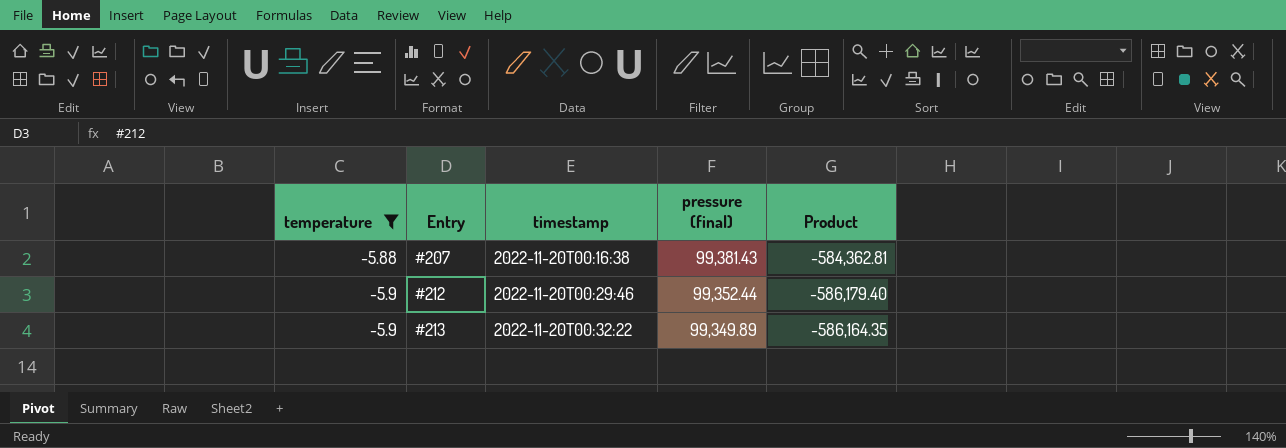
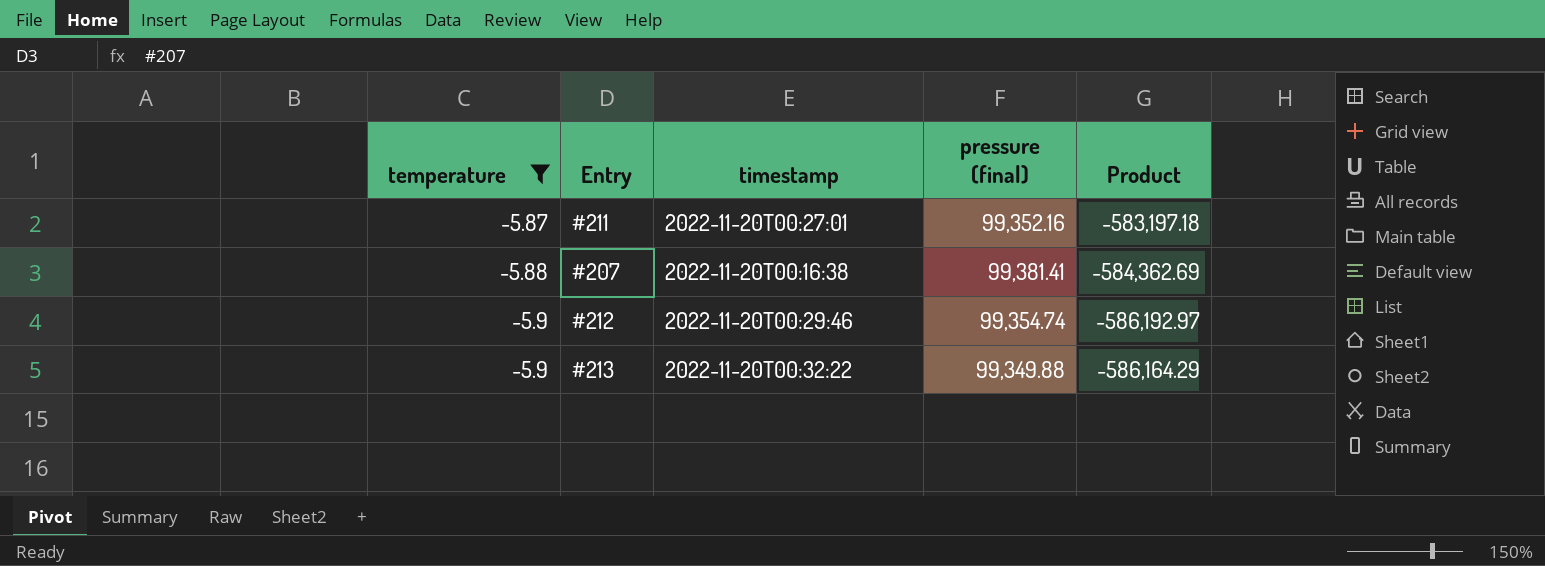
row #211: none -> -5.87 | 2022-11-20T00:27:01 | 99,352.16 | -583,197.18
#207 | pressure (final): 99,381.43 -> 99,381.41
#207 | Product: -584,362.81 -> -584,362.69
#212 | pressure (final): 99,352.44 -> 99,354.74
#212 | Product: -586,179.40 -> -586,192.97
#213 | pressure (final): 99,349.89 -> 99,349.88
#213 | Product: -586,164.35 -> -586,164.29

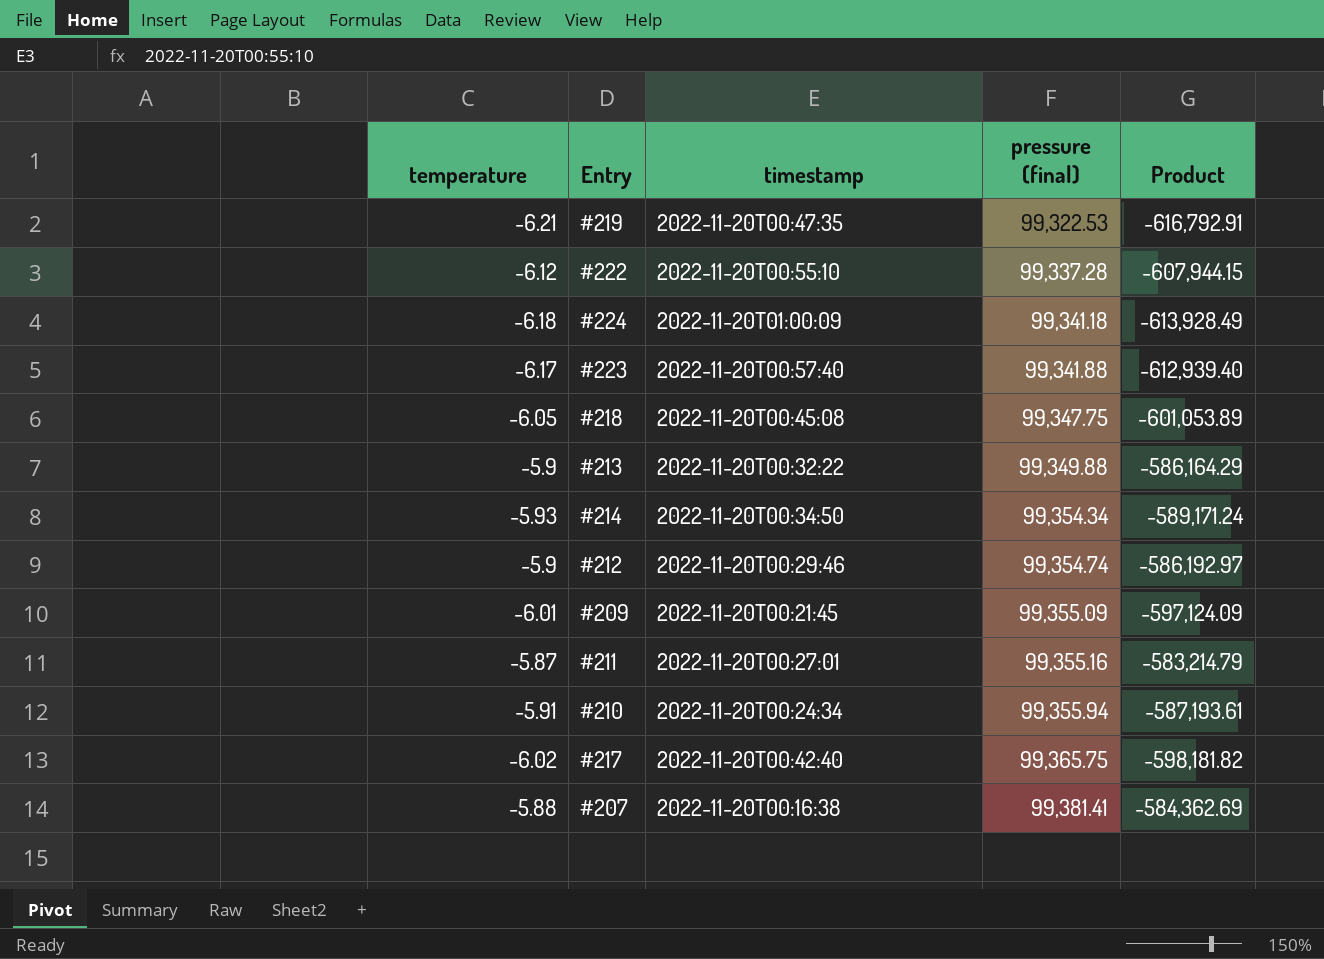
filter: temperature >= -5.9 -> none
row order: temperature descending -> pressure (final) ascending
#211 | pressure (final): 99,352.16 -> 99,355.16
#211 | Product: -583,197.18 -> -583,214.79

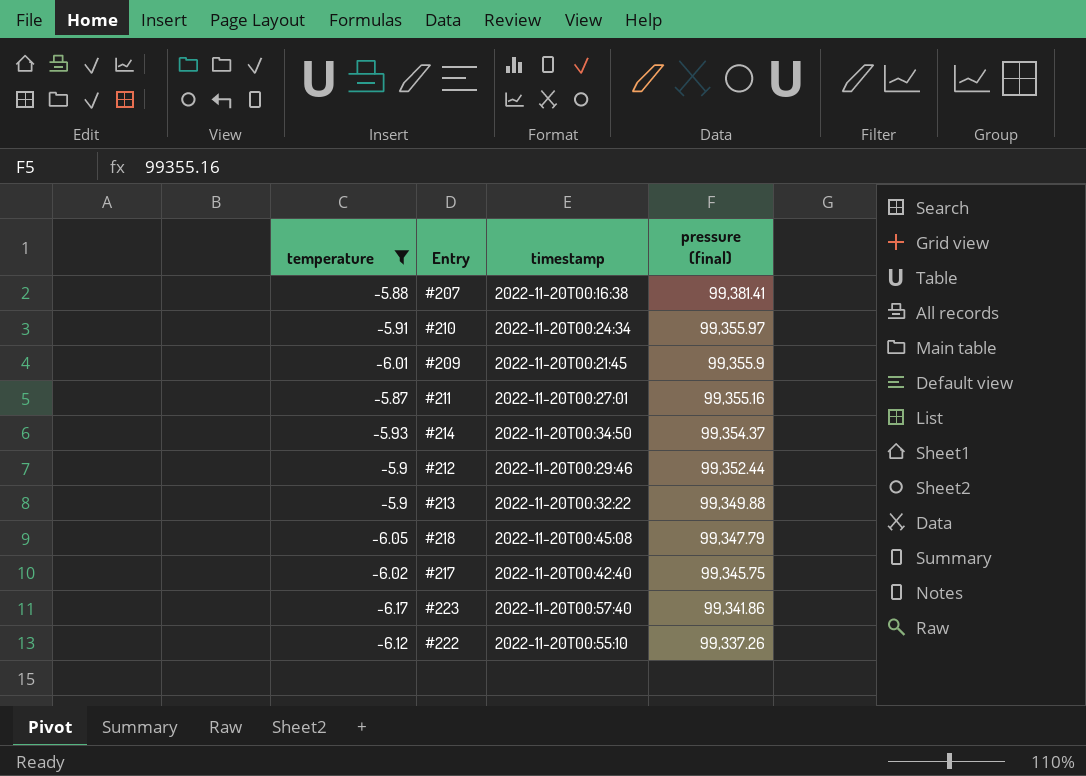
filter: none -> temperature >= -6.17
row order: pressure (final) ascending -> pressure (final) descending
column Product | formula: [temperature] * [pressure (final)] -> none
#210 | pressure (final): 99,355.94 -> 99,355.97
#209 | pressure (final): 99,355.09 -> 99,355.9
#214 | pressure (final): 99,354.34 -> 99,354.37
#212 | pressure (final): 99,354.74 -> 99,352.44
#218 | pressure (final): 99,347.75 -> 99,347.79
#217 | pressure (final): 99,365.75 -> 99,345.75
#223 | pressure (final): 99,341.88 -> 99,341.86
#222 | pressure (final): 99,337.28 -> 99,337.26

